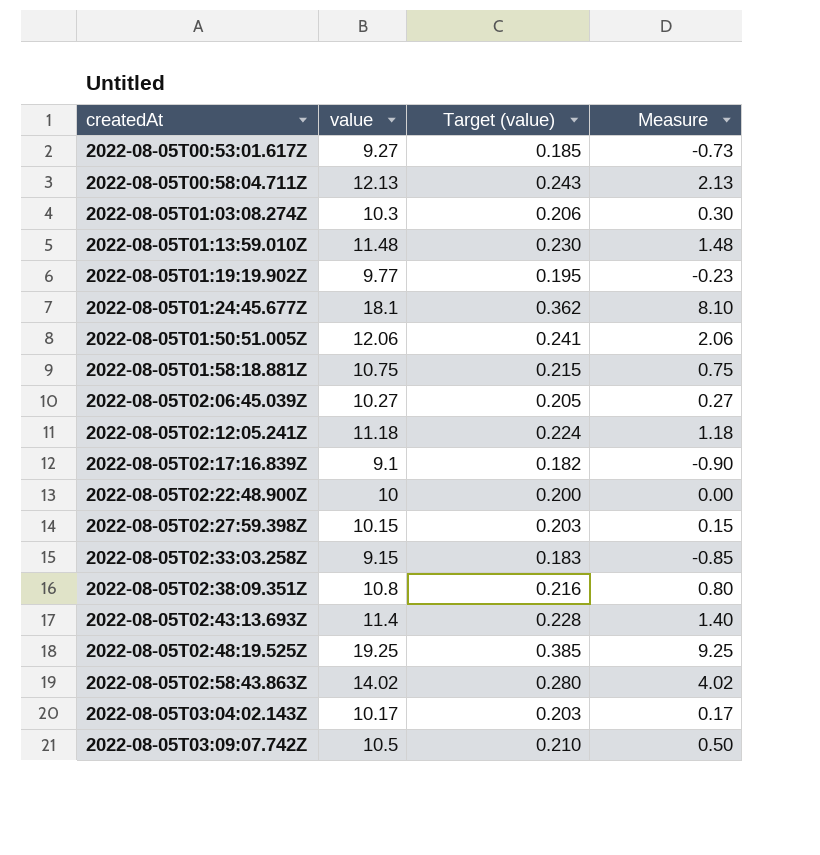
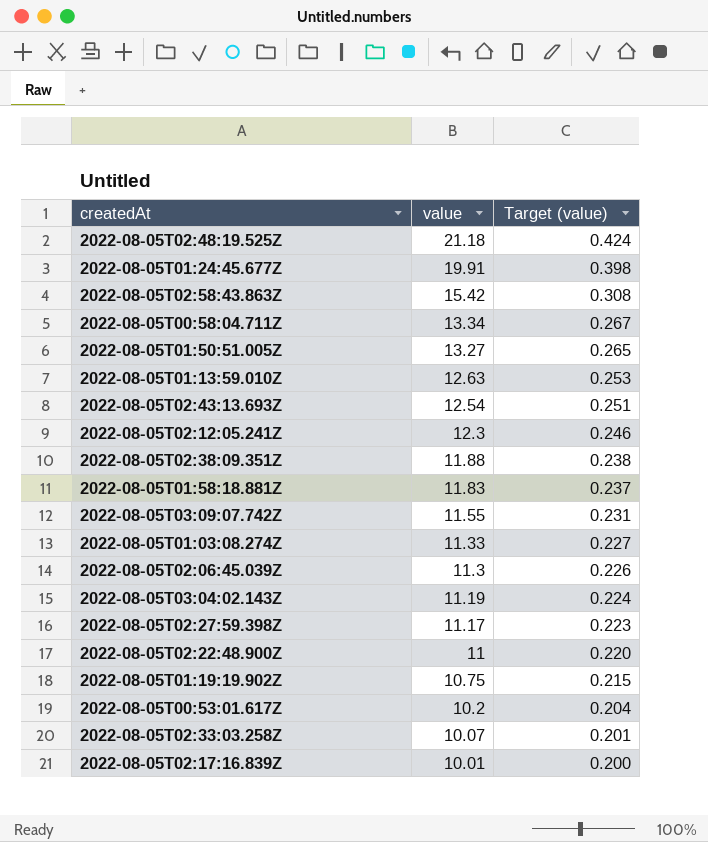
row order: createdAt ascending -> value descending
column Measure | formula: [value] - 10 -> none
2022-08-05T02:48:19.525Z | value: 19.25 -> 21.18
2022-08-05T02:48:19.525Z | Target (value): 0.385 -> 0.424
2022-08-05T01:24:45.677Z | value: 18.1 -> 19.91
2022-08-05T01:24:45.677Z | Target (value): 0.362 -> 0.398
2022-08-05T02:58:43.863Z | value: 14.02 -> 15.42
2022-08-05T02:58:43.863Z | Target (value): 0.280 -> 0.308
2022-08-05T00:58:04.711Z | value: 12.13 -> 13.34
2022-08-05T00:58:04.711Z | Target (value): 0.243 -> 0.267
2022-08-05T01:50:51.005Z | value: 12.06 -> 13.27
2022-08-05T01:50:51.005Z | Target (value): 0.241 -> 0.265
2022-08-05T01:13:59.010Z | value: 11.48 -> 12.63
2022-08-05T01:13:59.010Z | Target (value): 0.230 -> 0.253
2022-08-05T02:43:13.693Z | value: 11.4 -> 12.54
2022-08-05T02:43:13.693Z | Target (value): 0.228 -> 0.251
2022-08-05T02:12:05.241Z | value: 11.18 -> 12.3
2022-08-05T02:12:05.241Z | Target (value): 0.224 -> 0.246
2022-08-05T02:38:09.351Z | value: 10.8 -> 11.88
2022-08-05T02:38:09.351Z | Target (value): 0.216 -> 0.238
2022-08-05T01:58:18.881Z | value: 10.75 -> 11.83
2022-08-05T01:58:18.881Z | Target (value): 0.215 -> 0.237
2022-08-05T03:09:07.742Z | value: 10.5 -> 11.55
2022-08-05T03:09:07.742Z | Target (value): 0.210 -> 0.231
2022-08-05T01:03:08.274Z | value: 10.3 -> 11.33
2022-08-05T01:03:08.274Z | Target (value): 0.206 -> 0.227
2022-08-05T02:06:45.039Z | value: 10.27 -> 11.3
2022-08-05T02:06:45.039Z | Target (value): 0.205 -> 0.226
2022-08-05T03:04:02.143Z | value: 10.17 -> 11.19
2022-08-05T03:04:02.143Z | Target (value): 0.203 -> 0.224
2022-08-05T02:27:59.398Z | value: 10.15 -> 11.17
2022-08-05T02:27:59.398Z | Target (value): 0.203 -> 0.223
2022-08-05T02:22:48.900Z | value: 10 -> 11
2022-08-05T02:22:48.900Z | Target (value): 0.200 -> 0.220
2022-08-05T01:19:19.902Z | value: 9.77 -> 10.75
2022-08-05T01:19:19.902Z | Target (value): 0.195 -> 0.215
2022-08-05T00:53:01.617Z | value: 9.27 -> 10.2
2022-08-05T00:53:01.617Z | Target (value): 0.185 -> 0.204
2022-08-05T02:33:03.258Z | value: 9.15 -> 10.07
2022-08-05T02:33:03.258Z | Target (value): 0.183 -> 0.201
2022-08-05T02:17:16.839Z | value: 9.1 -> 10.01
2022-08-05T02:17:16.839Z | Target (value): 0.182 -> 0.200

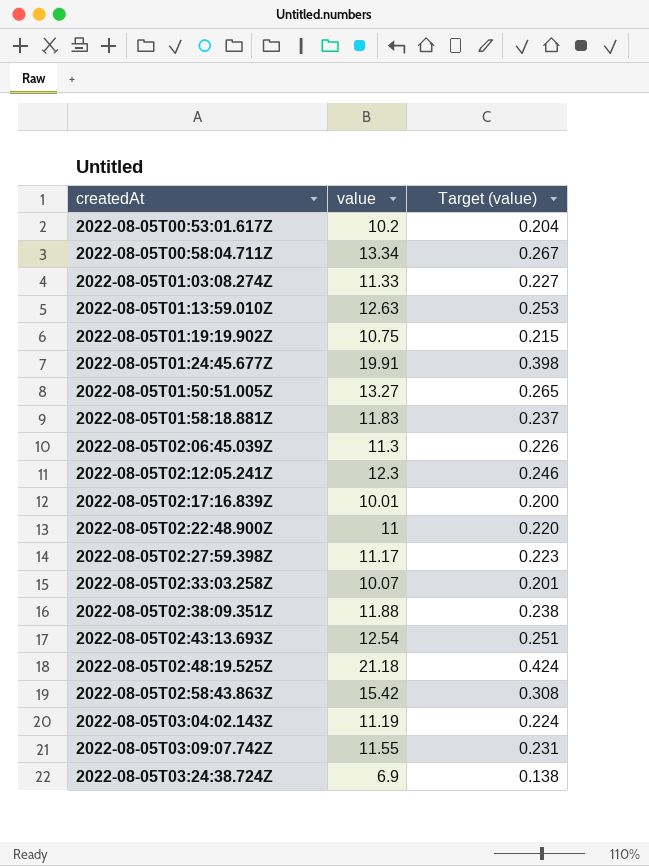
row order: value descending -> createdAt ascending
row 2022-08-05T03:24:38.724Z: none -> 6.9 | 0.138

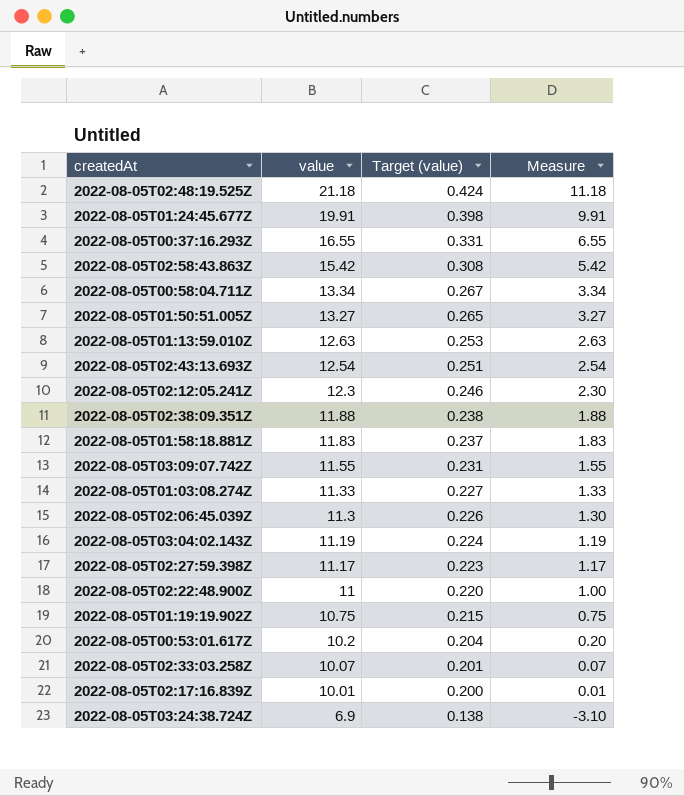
row order: createdAt ascending -> value descending
column Measure | formula: none -> [value] - 10
row 2022-08-05T00:37:16.293Z: none -> 16.55 | 0.331 | 6.55

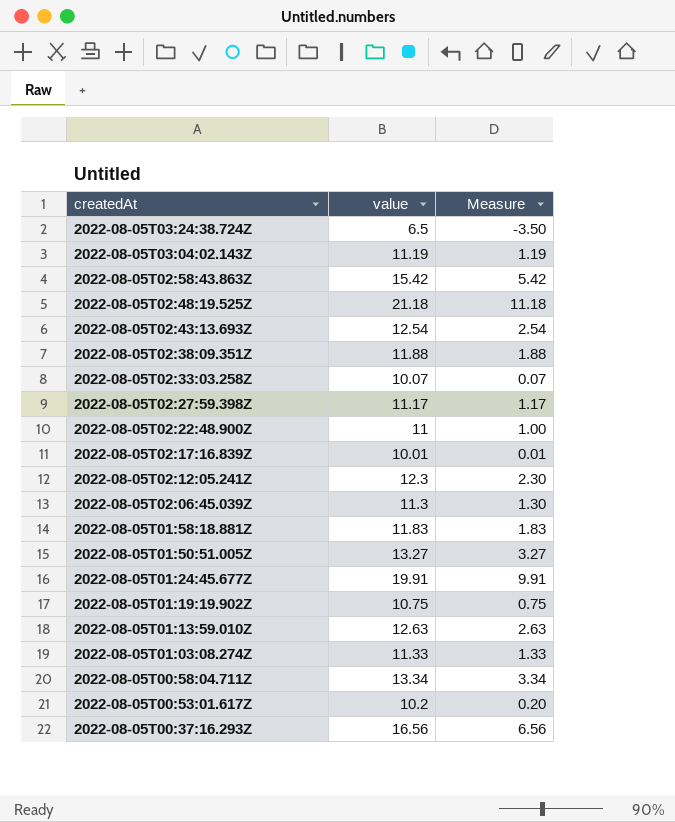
row order: value descending -> createdAt descending
column Target (value) | formula: [value] * 0.02 -> none
row 2022-08-05T03:09:07.742Z: 11.55 | 0.231 | 1.55 -> none
2022-08-05T03:24:38.724Z | value: 6.9 -> 6.5
2022-08-05T03:24:38.724Z | Measure: -3.10 -> -3.50
2022-08-05T00:37:16.293Z | value: 16.55 -> 16.56
2022-08-05T00:37:16.293Z | Measure: 6.55 -> 6.56

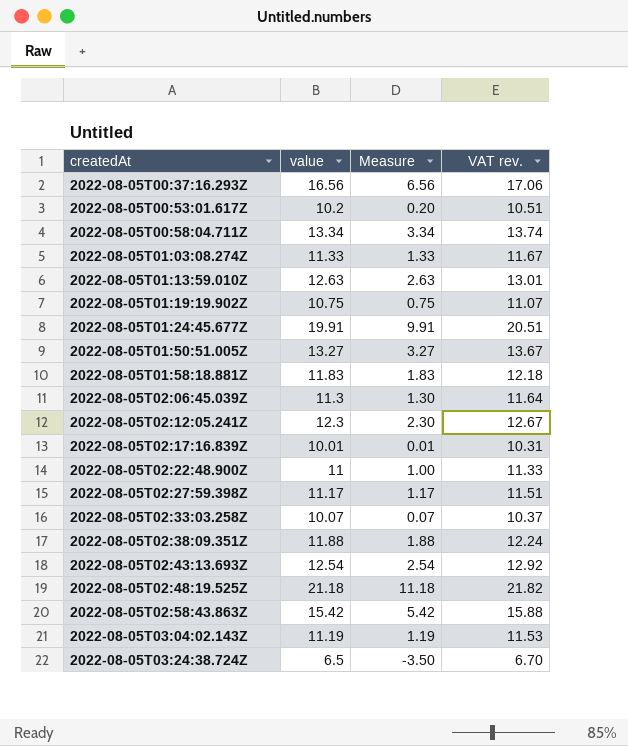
row order: createdAt descending -> createdAt ascending
column VAT rev. | formula: none -> [value] * 1.03

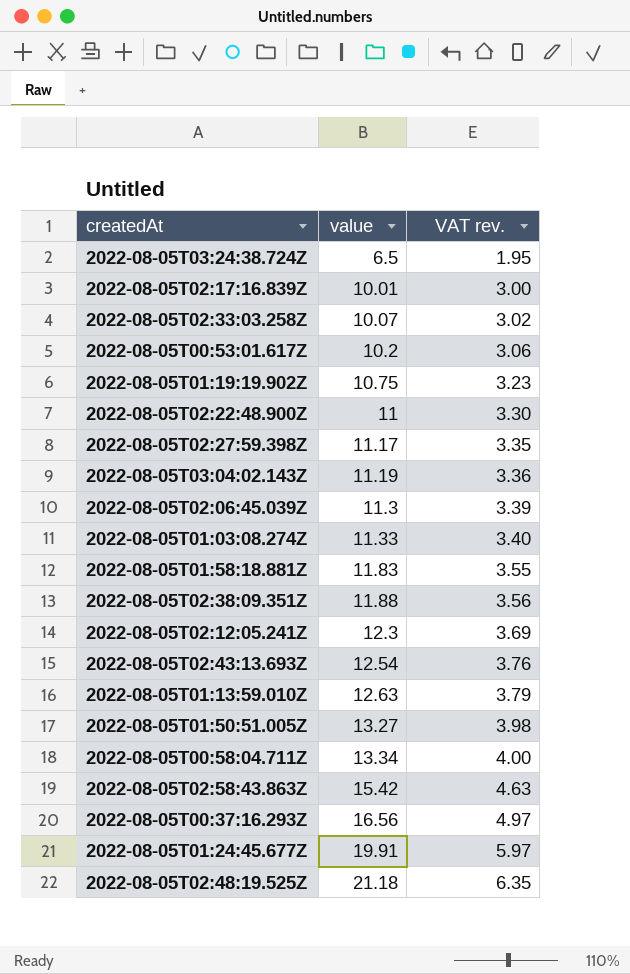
row order: createdAt ascending -> value ascending
column Measure | formula: [value] - 10 -> none
column VAT rev. | formula: [value] * 1.03 -> [value] * 0.3

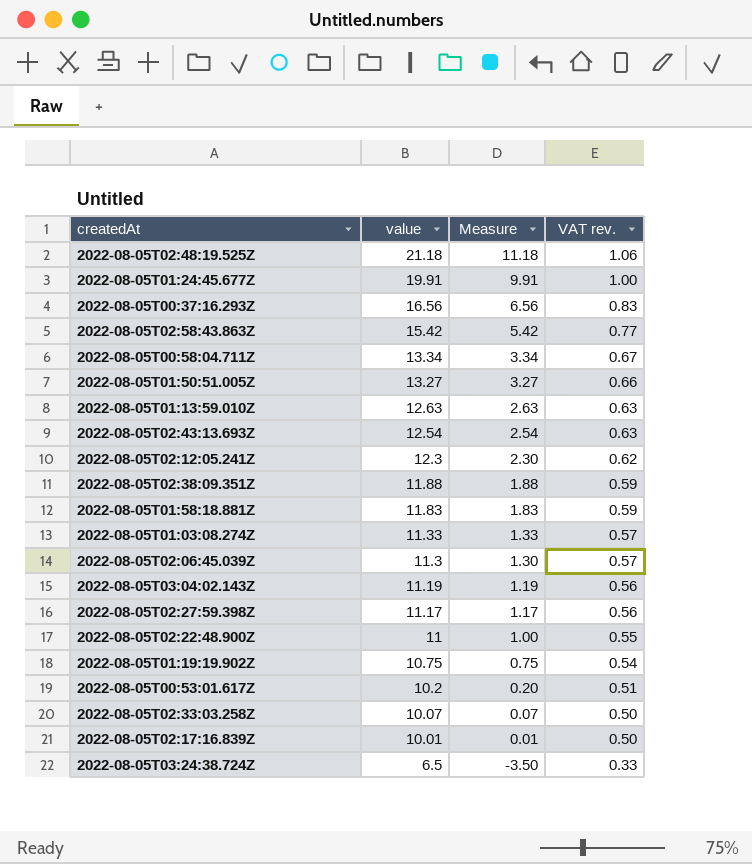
row order: value ascending -> value descending
column Measure | formula: none -> [value] - 10
column VAT rev. | formula: [value] * 0.3 -> [value] * 0.05

